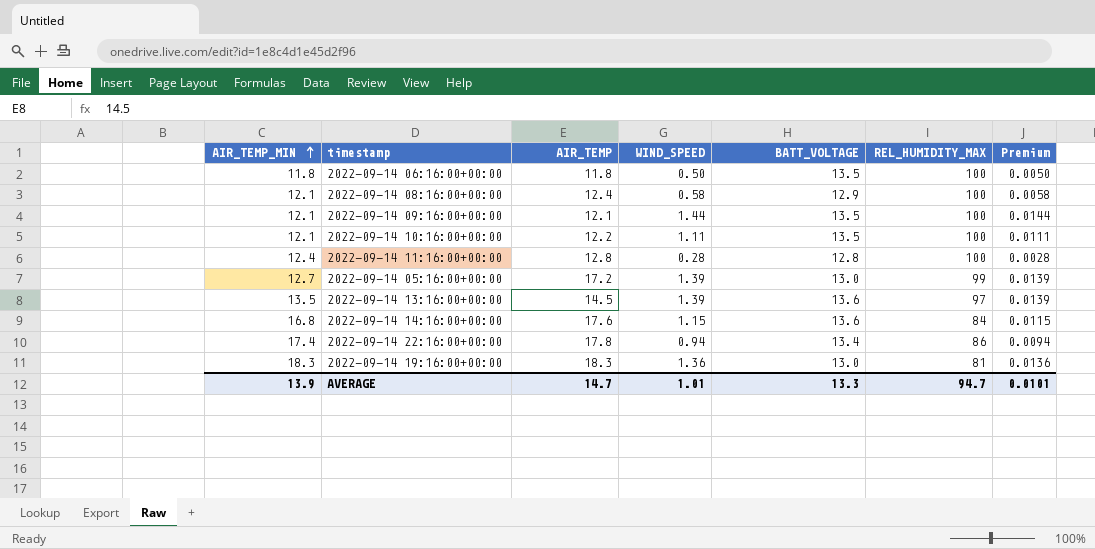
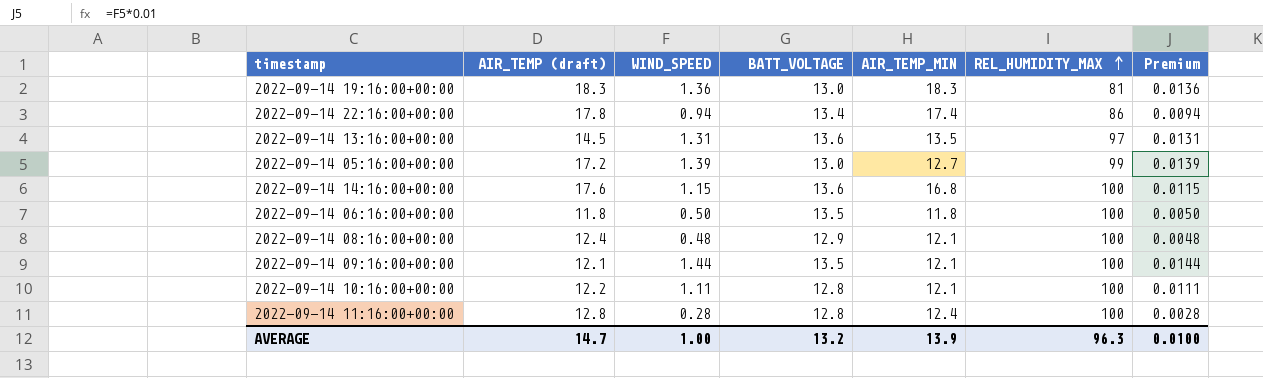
row order: AIR_TEMP_MIN ascending -> REL_HUMIDITY_MAX ascending
column name: AIR_TEMP -> AIR_TEMP (draft)
column AIR_TEMP_MIN | position: 1 -> 5
2022-09-14 13:16:00+00:00 | WIND_SPEED: 1.39 -> 1.31
2022-09-14 13:16:00+00:00 | Premium: 0.0139 -> 0.0131
2022-09-14 14:16:00+00:00 | REL_HUMIDITY_MAX: 84 -> 100
2022-09-14 08:16:00+00:00 | WIND_SPEED: 0.58 -> 0.48
2022-09-14 08:16:00+00:00 | Premium: 0.0058 -> 0.0048
2022-09-14 10:16:00+00:00 | BATT_VOLTAGE: 13.5 -> 12.8
AVERAGE | WIND_SPEED: 1.01 -> 1.00
AVERAGE | BATT_VOLTAGE: 13.3 -> 13.2
AVERAGE | REL_HUMIDITY_MAX: 94.7 -> 96.3
AVERAGE | Premium: 0.0101 -> 0.0100

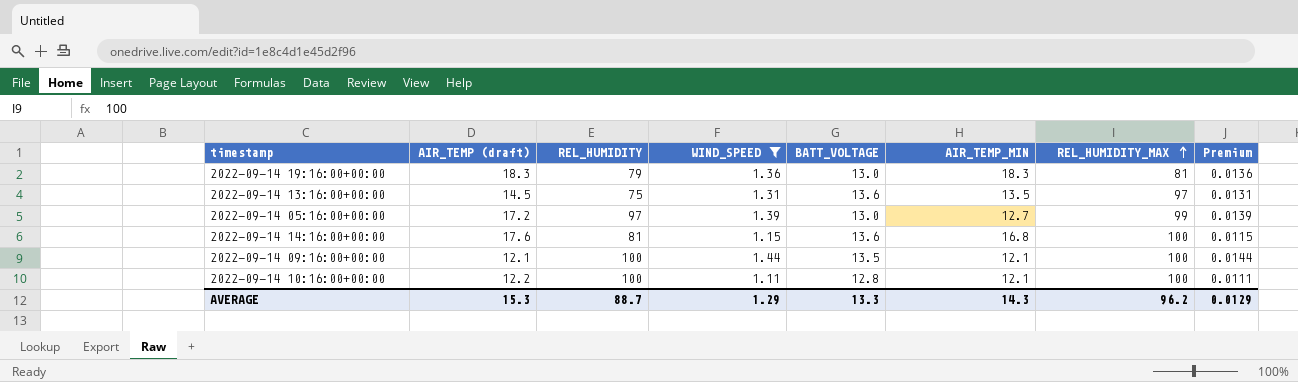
filter: none -> WIND_SPEED >= 1.11
column REL_HUMIDITY | position: none -> 3
AVERAGE | AIR_TEMP (draft): 14.7 -> 15.3
AVERAGE | WIND_SPEED: 1.00 -> 1.29
AVERAGE | BATT_VOLTAGE: 13.2 -> 13.3
AVERAGE | AIR_TEMP_MIN: 13.9 -> 14.3
AVERAGE | REL_HUMIDITY_MAX: 96.3 -> 96.2
AVERAGE | Premium: 0.0100 -> 0.0129

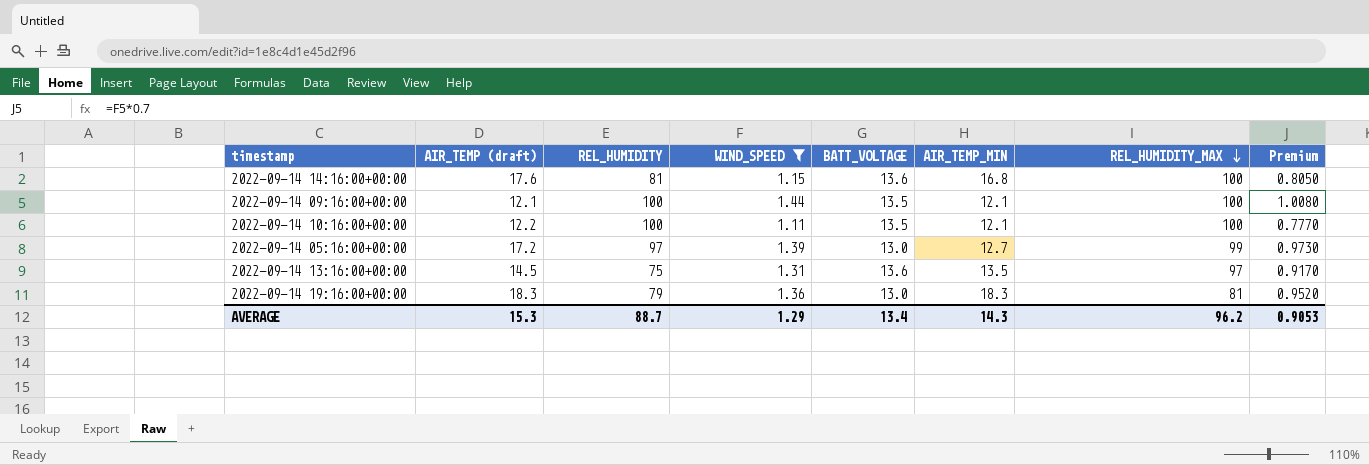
row order: REL_HUMIDITY_MAX ascending -> REL_HUMIDITY_MAX descending
column Premium | formula: [WIND_SPEED] * 0.01 -> [WIND_SPEED] * 0.7
2022-09-14 10:16:00+00:00 | BATT_VOLTAGE: 12.8 -> 13.5
AVERAGE | BATT_VOLTAGE: 13.3 -> 13.4
AVERAGE | Premium: 0.0129 -> 0.9053

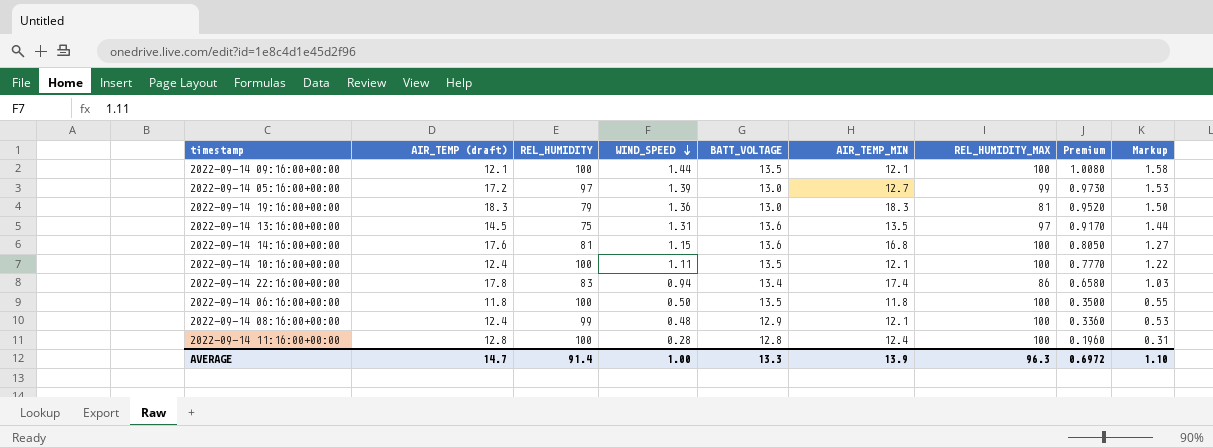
filter: WIND_SPEED >= 1.11 -> none
row order: REL_HUMIDITY_MAX descending -> WIND_SPEED descending
column Markup | formula: none -> [WIND_SPEED] * 1.1
2022-09-14 10:16:00+00:00 | AIR_TEMP (draft): 12.2 -> 12.4
AVERAGE | AIR_TEMP (draft): 15.3 -> 14.7
AVERAGE | REL_HUMIDITY: 88.7 -> 91.4
AVERAGE | WIND_SPEED: 1.29 -> 1.00
AVERAGE | BATT_VOLTAGE: 13.4 -> 13.3
AVERAGE | AIR_TEMP_MIN: 14.3 -> 13.9
AVERAGE | REL_HUMIDITY_MAX: 96.2 -> 96.3
AVERAGE | Premium: 0.9053 -> 0.6972

